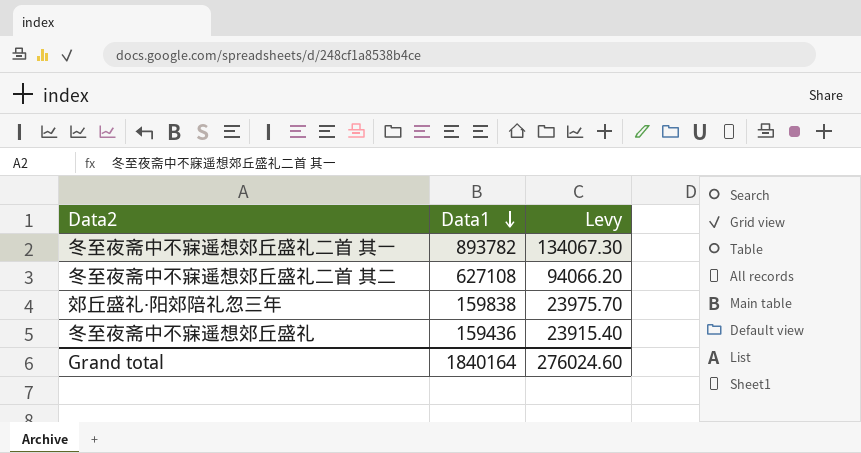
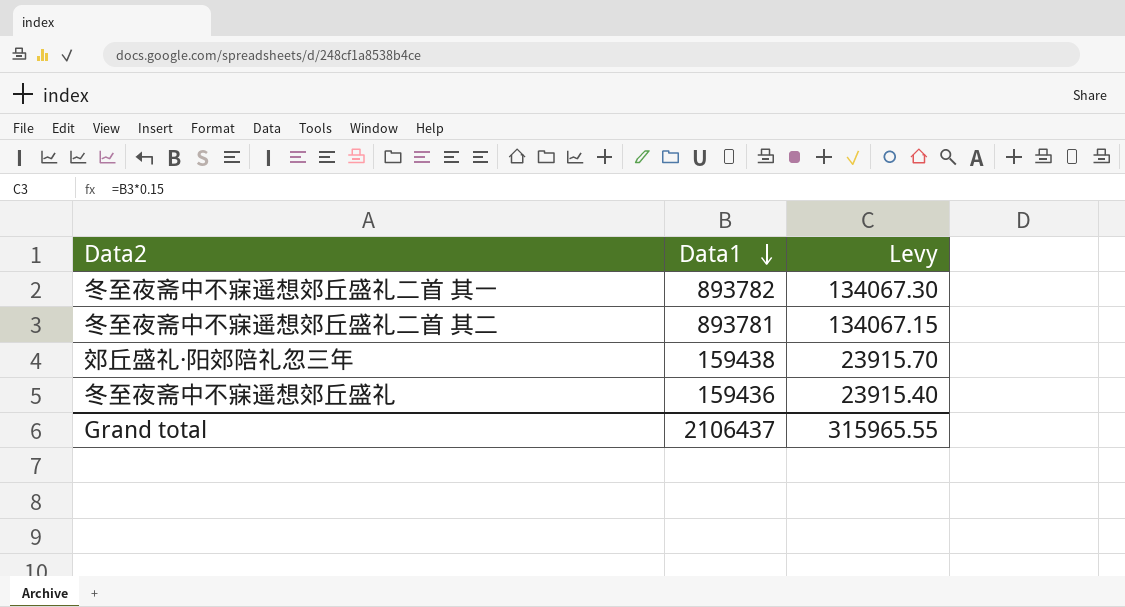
冬至夜斋中不寐遥想郊丘盛礼二首 其二 | Data1: 627108 -> 893781
冬至夜斋中不寐遥想郊丘盛礼二首 其二 | Levy: 94066.20 -> 134067.15
郊丘盛礼·阳郊陪礼忽三年 | Data1: 159838 -> 159438
郊丘盛礼·阳郊陪礼忽三年 | Levy: 23975.70 -> 23915.70
Grand total | Data1: 1840164 -> 2106437
Grand total | Levy: 276024.60 -> 315965.55

